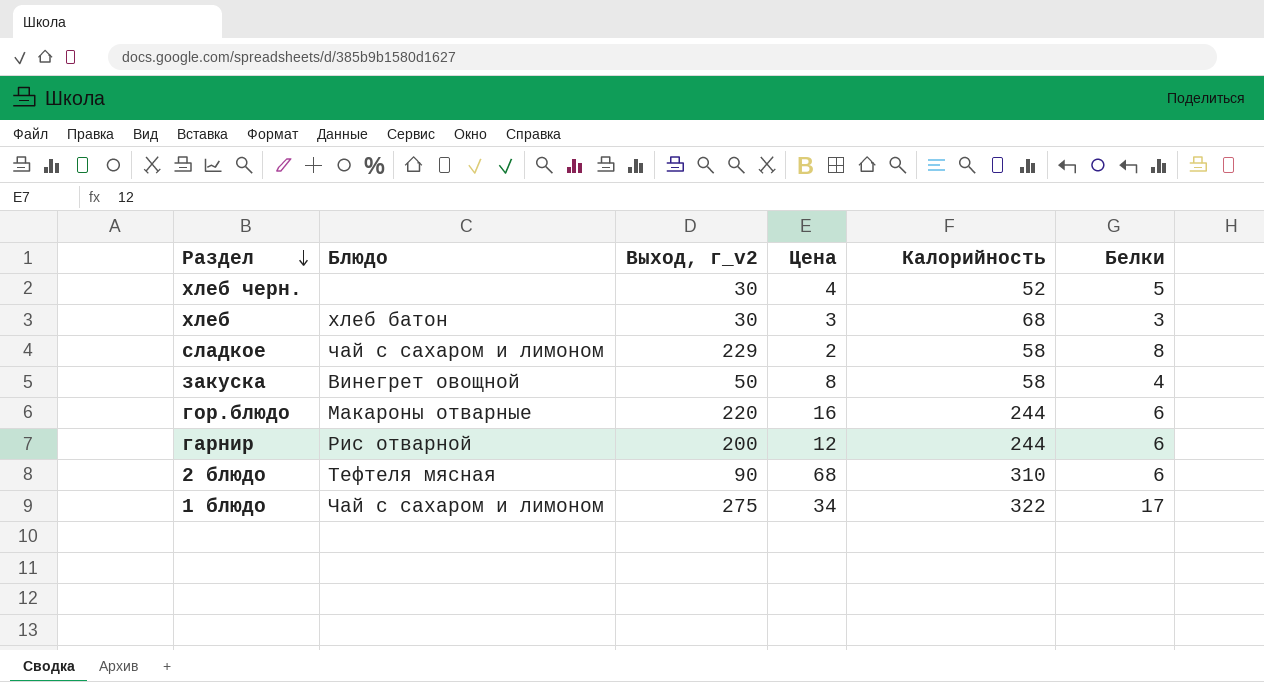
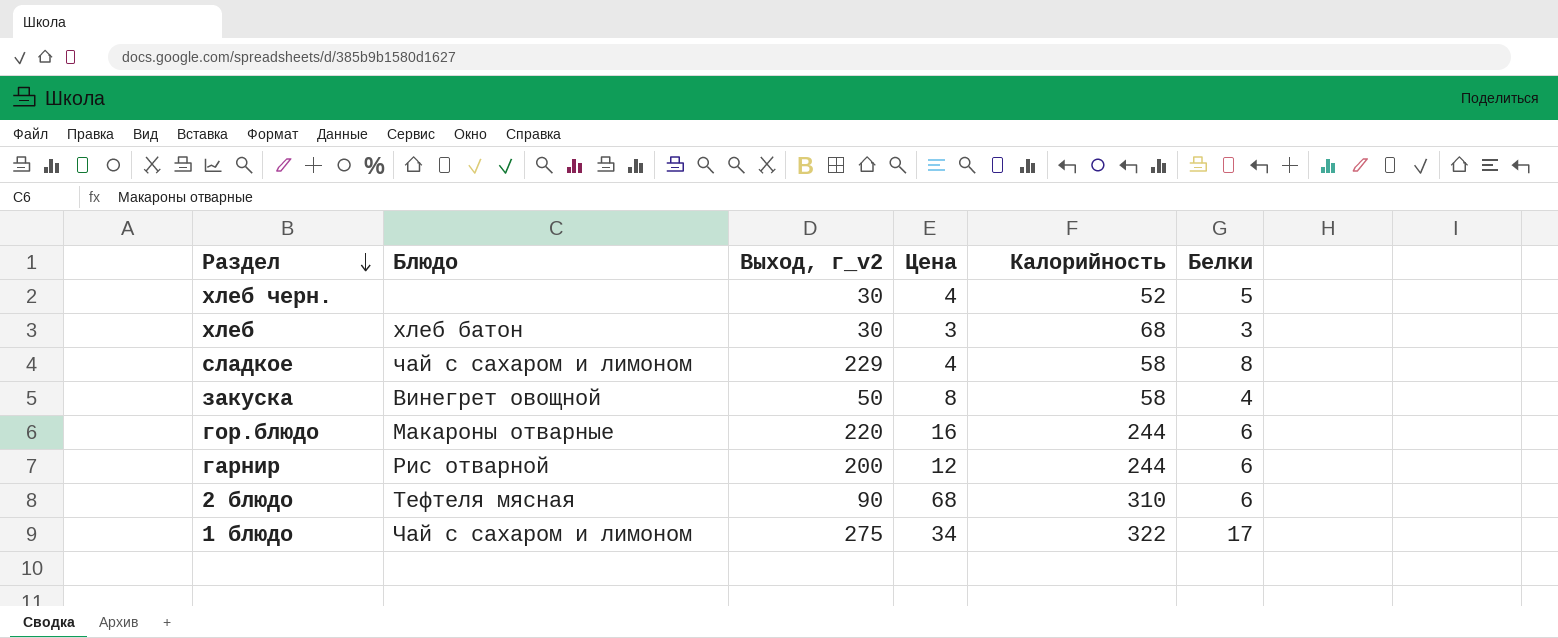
сладкое | Цена: 2 -> 4

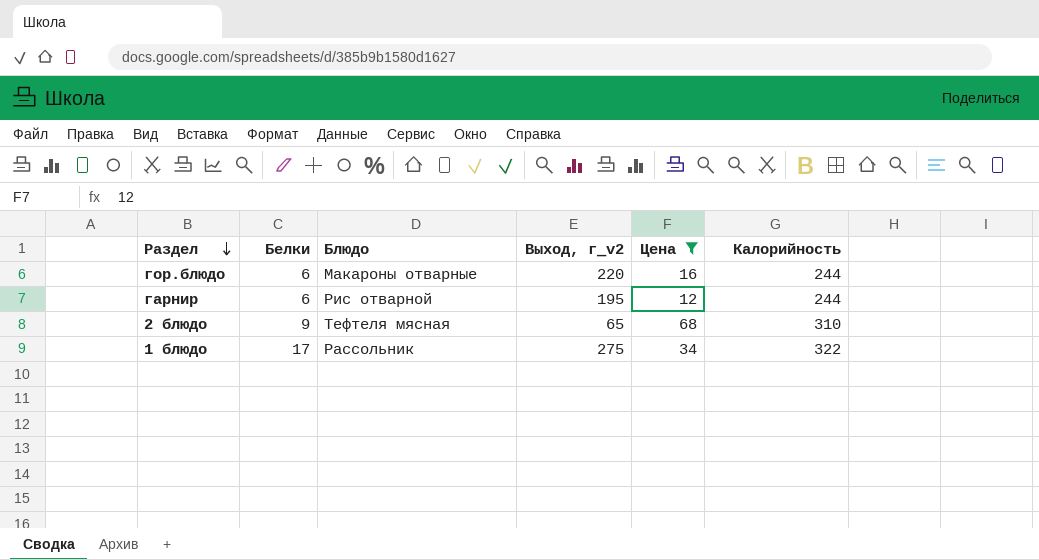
filter: none -> Цена >= 12
column Белки | position: 6 -> 2
гарнир | Выход, г_v2: 200 -> 195
2 блюдо | Белки: 6 -> 9
2 блюдо | Выход, г_v2: 90 -> 65
1 блюдо | Блюдо: Чай с сахаром и лимоном -> Рассольник

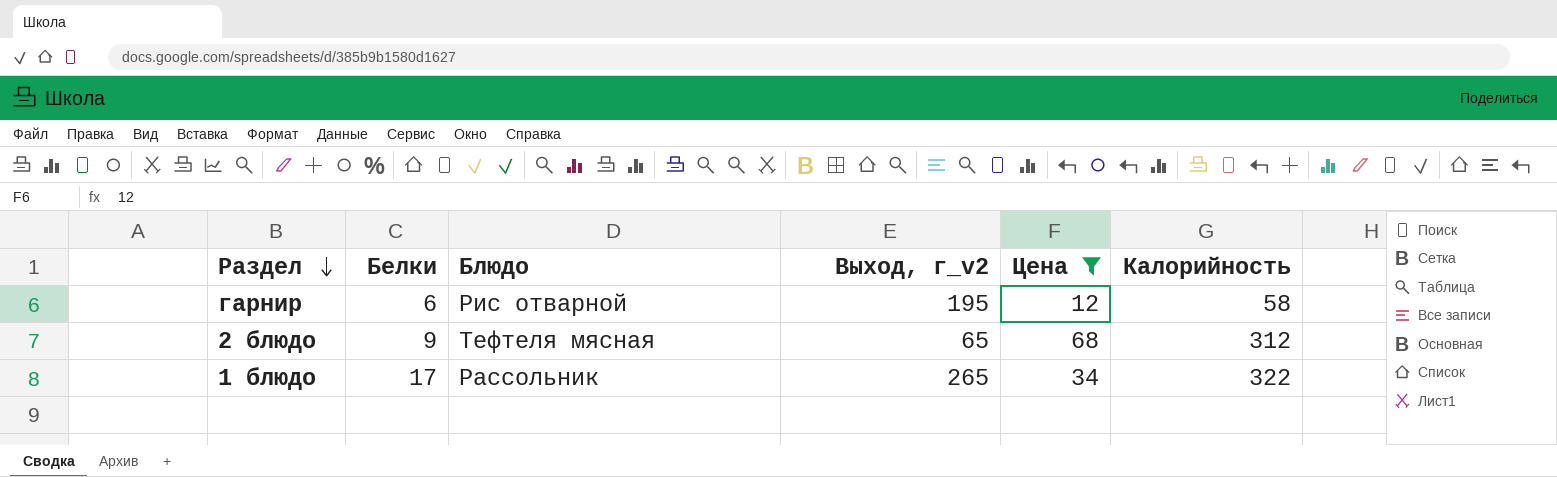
row гор.блюдо: 6 | Макароны отварные | 220 | 16 | 244 -> none
гарнир | Калорийность: 244 -> 58
2 блюдо | Калорийность: 310 -> 312
1 блюдо | Выход, г_v2: 275 -> 265

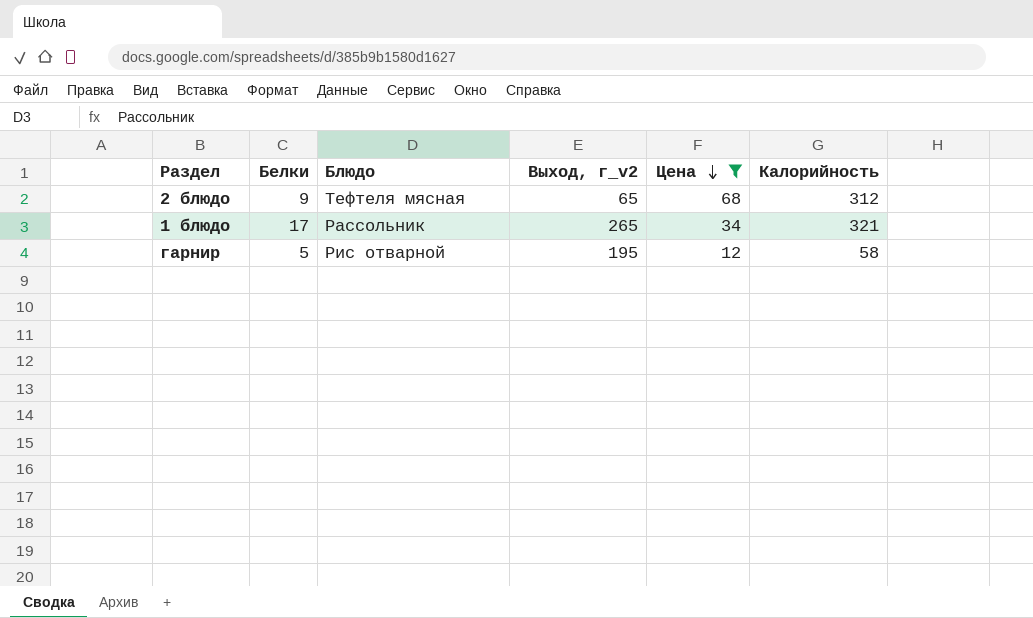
row order: Раздел descending -> Цена descending
1 блюдо | Калорийность: 322 -> 321
гарнир | Белки: 6 -> 5

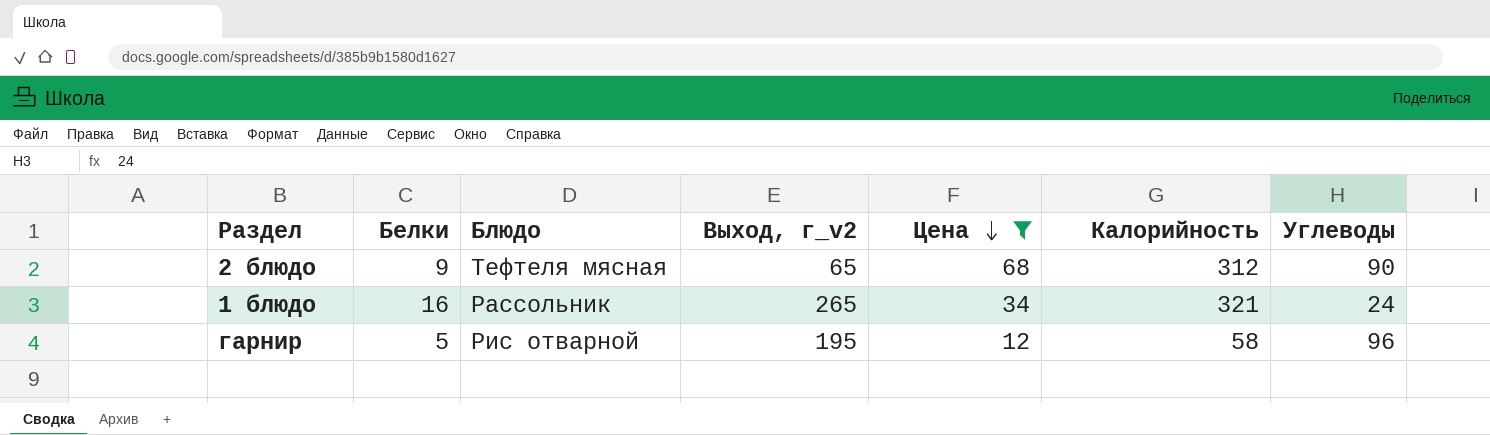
column Углеводы | position: none -> 7
1 блюдо | Белки: 17 -> 16

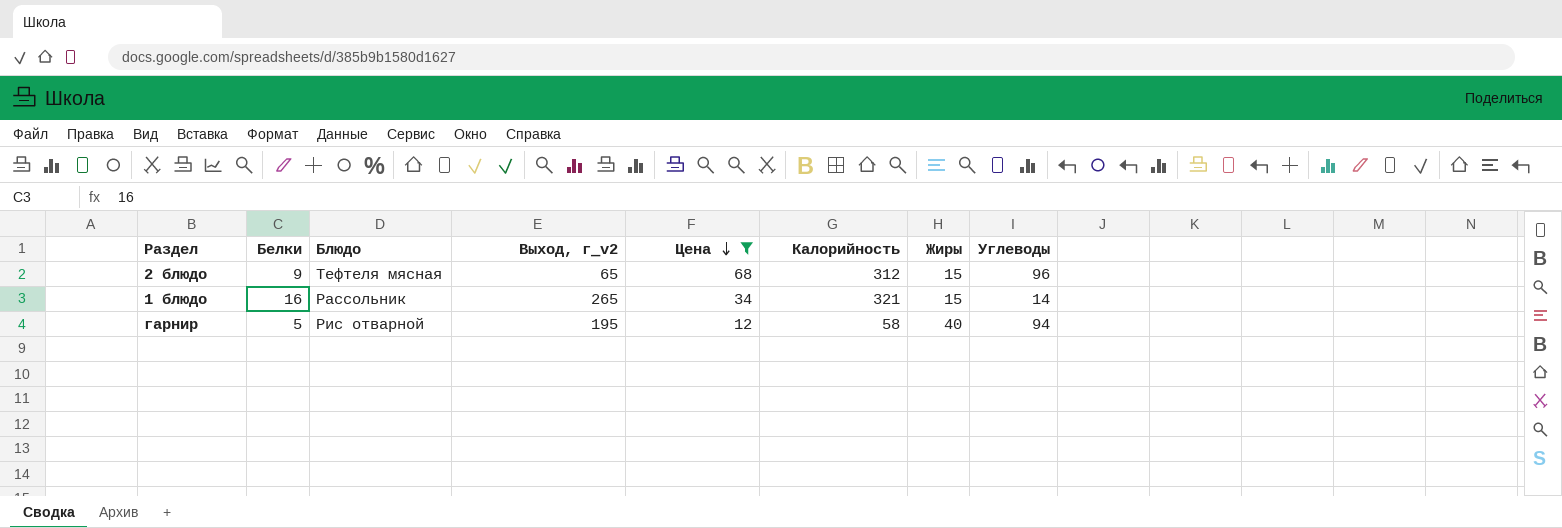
column Жиры | position: none -> 7
2 блюдо | Углеводы: 90 -> 96
1 блюдо | Углеводы: 24 -> 14
гарнир | Углеводы: 96 -> 94

